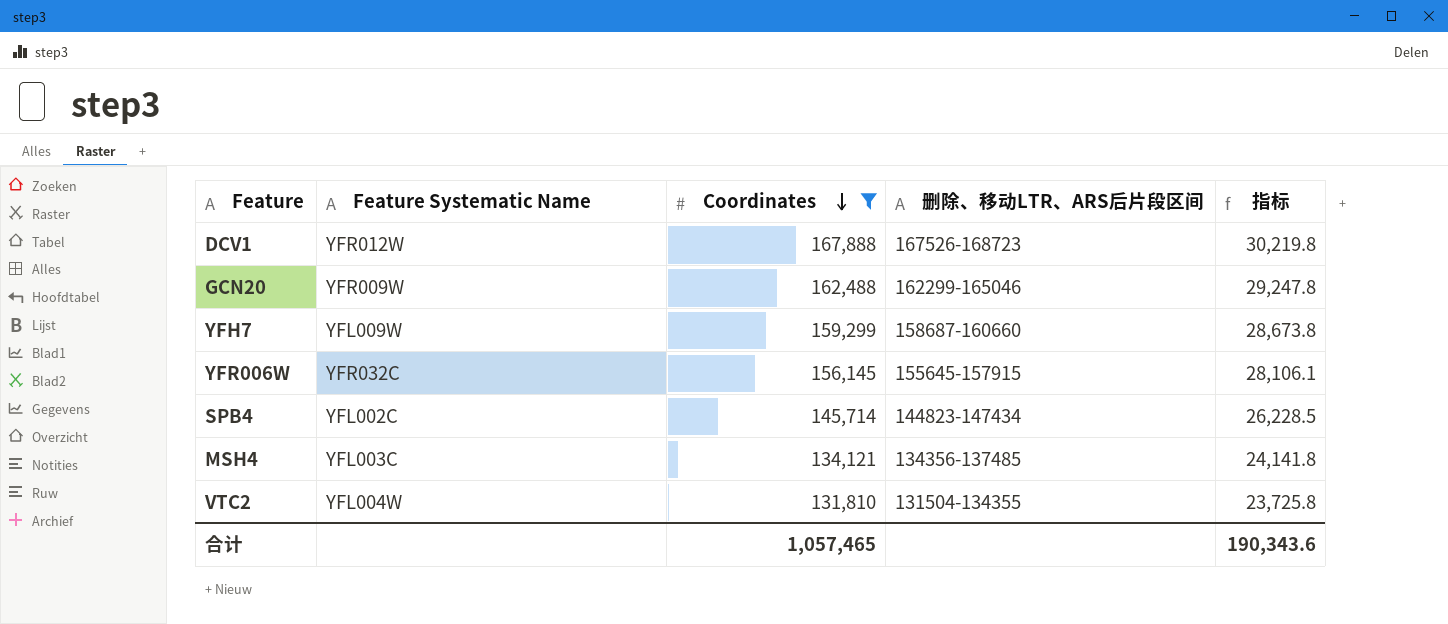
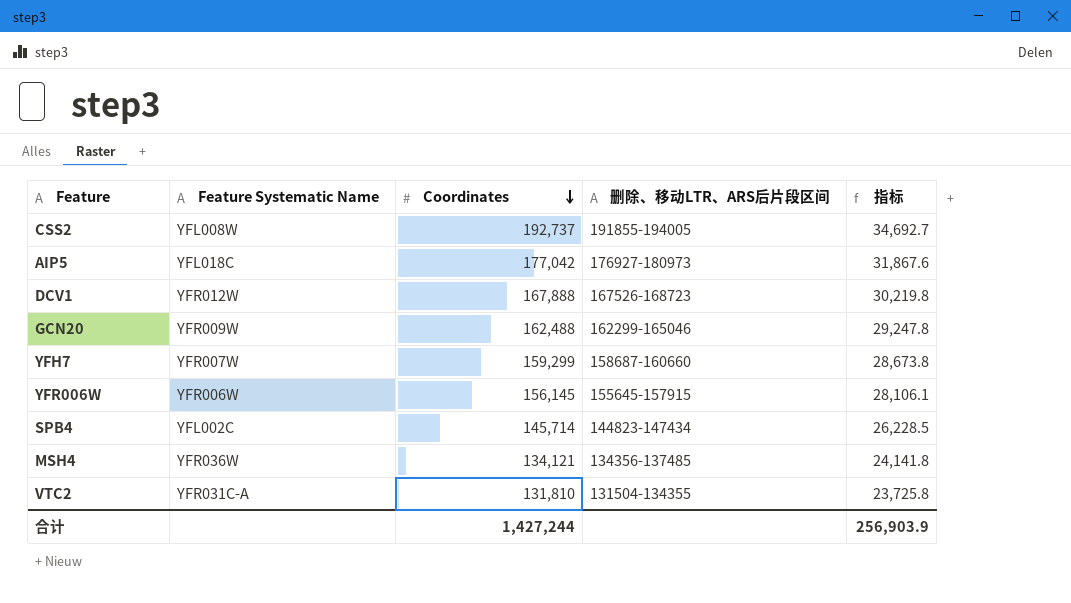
filter: Coordinates <= 167,888 -> none
YFH7 | Feature Systematic Name: YFL009W -> YFR007W
YFR006W | Feature Systematic Name: YFR032C -> YFR006W
MSH4 | Feature Systematic Name: YFL003C -> YFR036W
VTC2 | Feature Systematic Name: YFL004W -> YFR031C-A
合计 | Coordinates: 1,057,465 -> 1,427,244
合计 | 指标: 190,343.6 -> 256,903.9

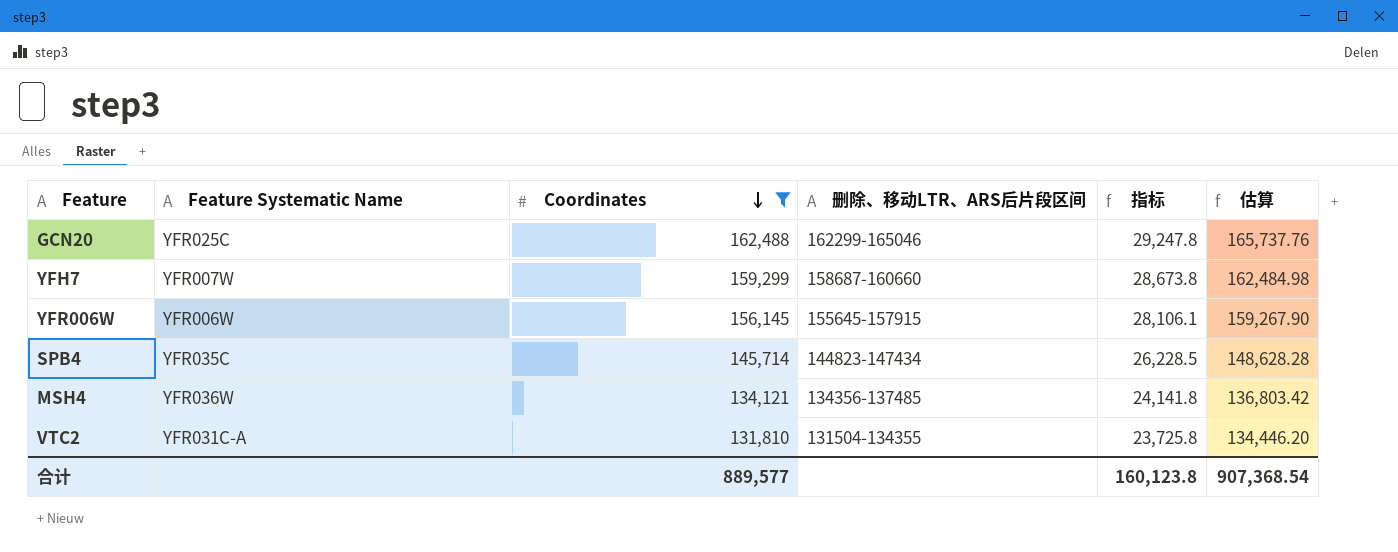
filter: none -> Coordinates <= 162,488
column 估算 | formula: none -> [Coordinates] * 1.02
GCN20 | Feature Systematic Name: YFR009W -> YFR025C
SPB4 | Feature Systematic Name: YFL002C -> YFR035C
合计 | Coordinates: 1,427,244 -> 889,577
合计 | 指标: 256,903.9 -> 160,123.8

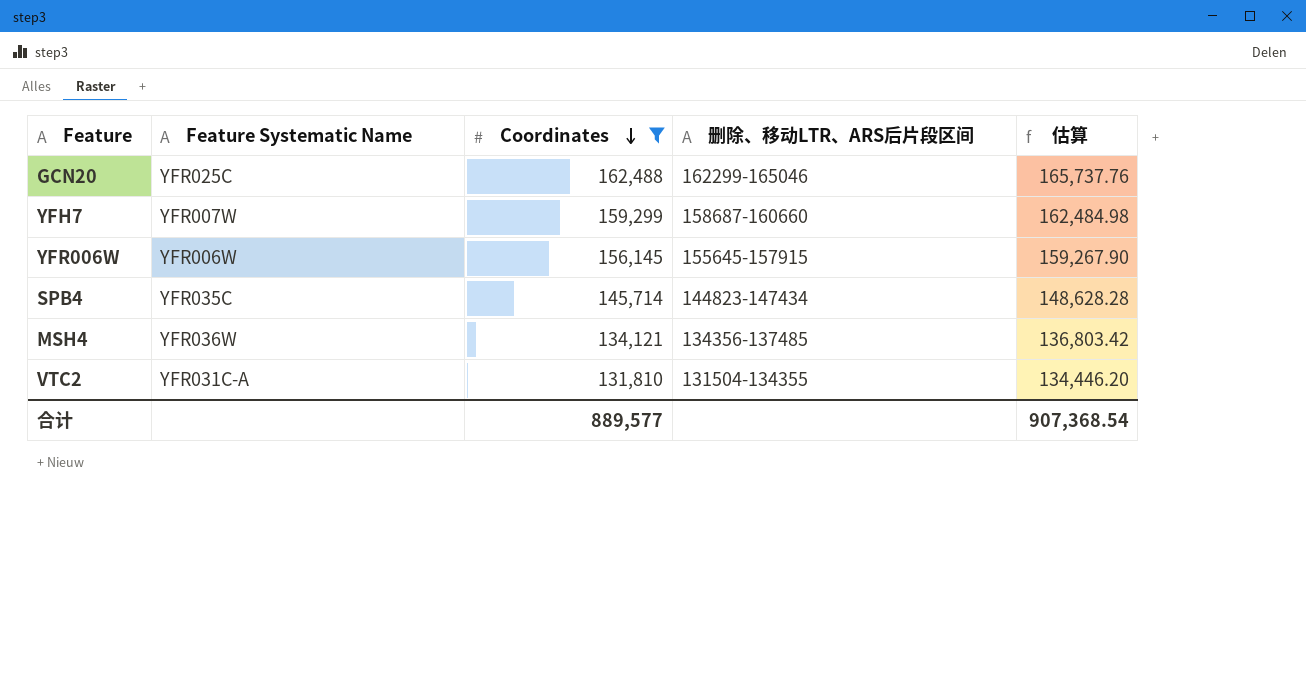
column 指标 | formula: [Coordinates] * 0.18 -> none

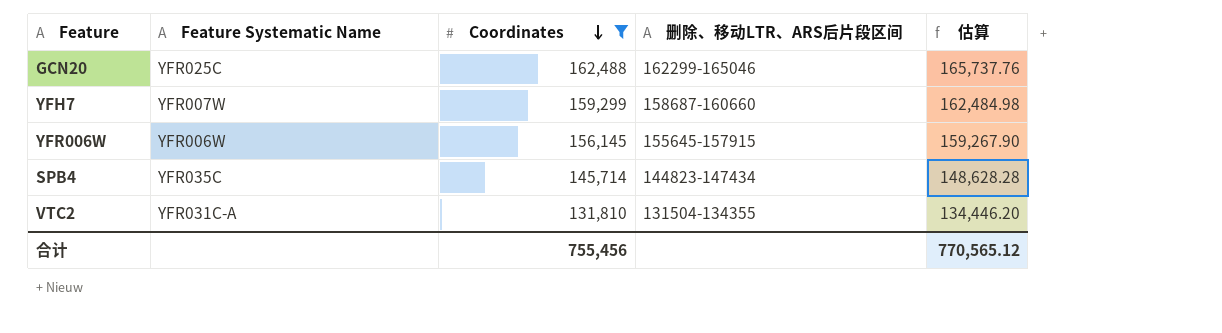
row MSH4: YFR036W | 134,121 | 134356-137485 | 136,803.42 -> none
合计 | Coordinates: 889,577 -> 755,456
合计 | 估算: 907,368.54 -> 770,565.12

